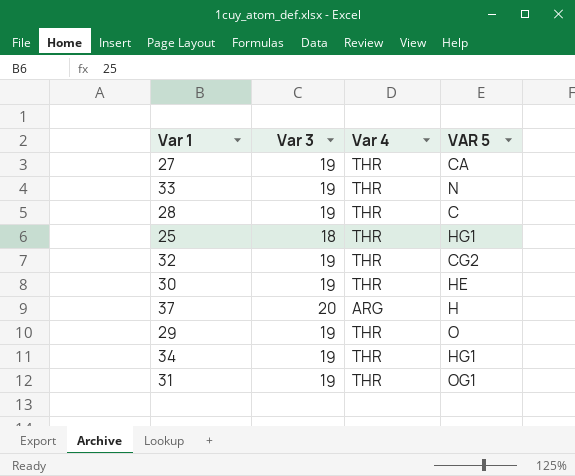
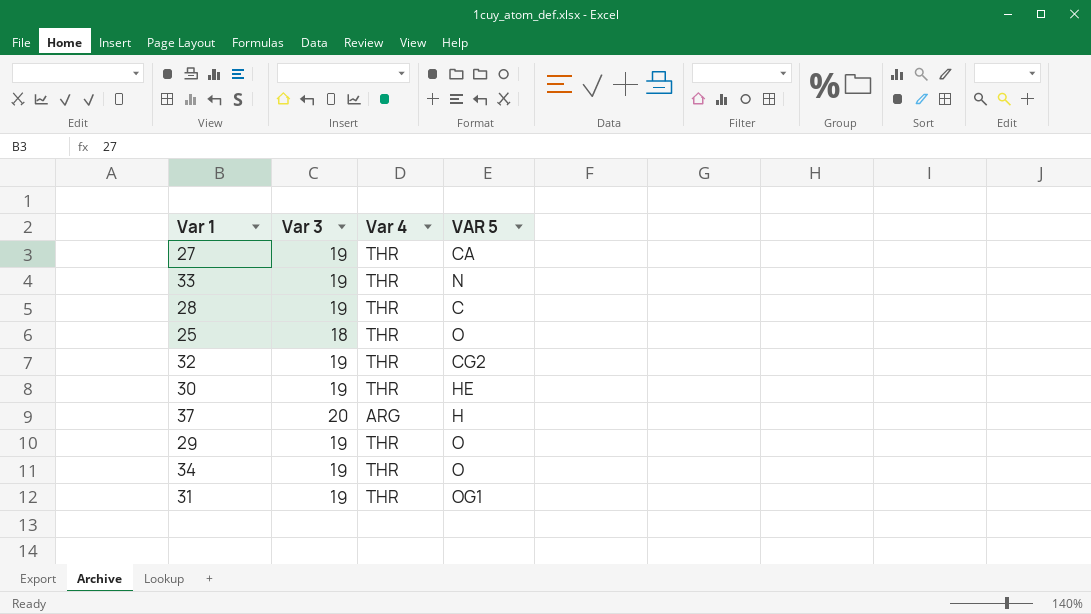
25 | VAR 5: HG1 -> O
34 | VAR 5: HG1 -> O

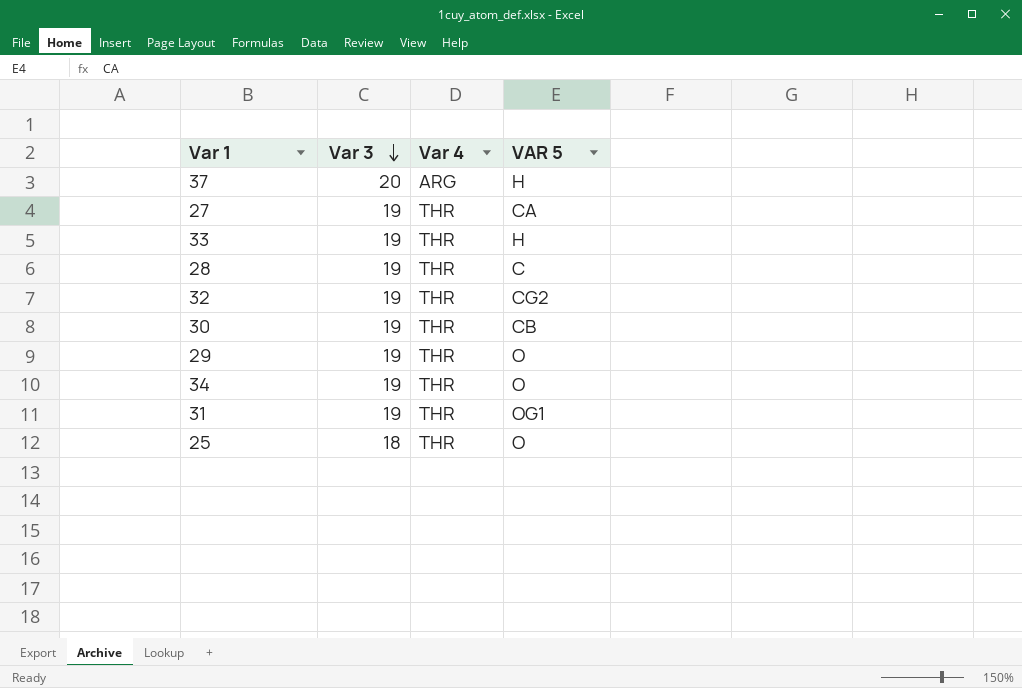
row order: none -> Var 3 descending
33 | VAR 5: N -> H
30 | VAR 5: HE -> CB

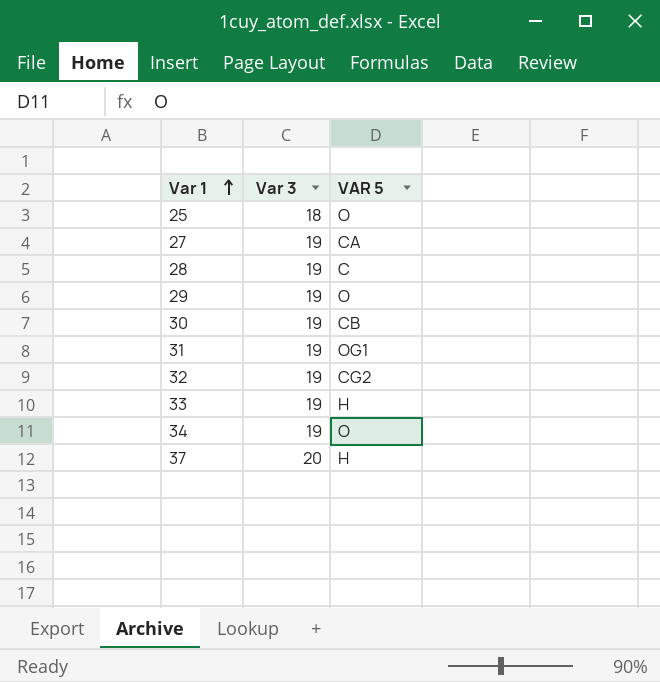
row order: Var 3 descending -> Var 1 ascending
column Var 4 | position: 3 -> none

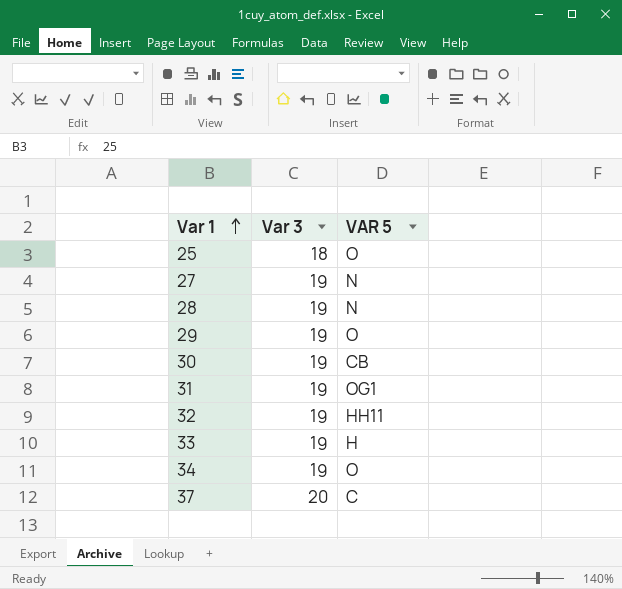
27 | VAR 5: CA -> N
28 | VAR 5: C -> N
32 | VAR 5: CG2 -> HH11
37 | VAR 5: H -> C

